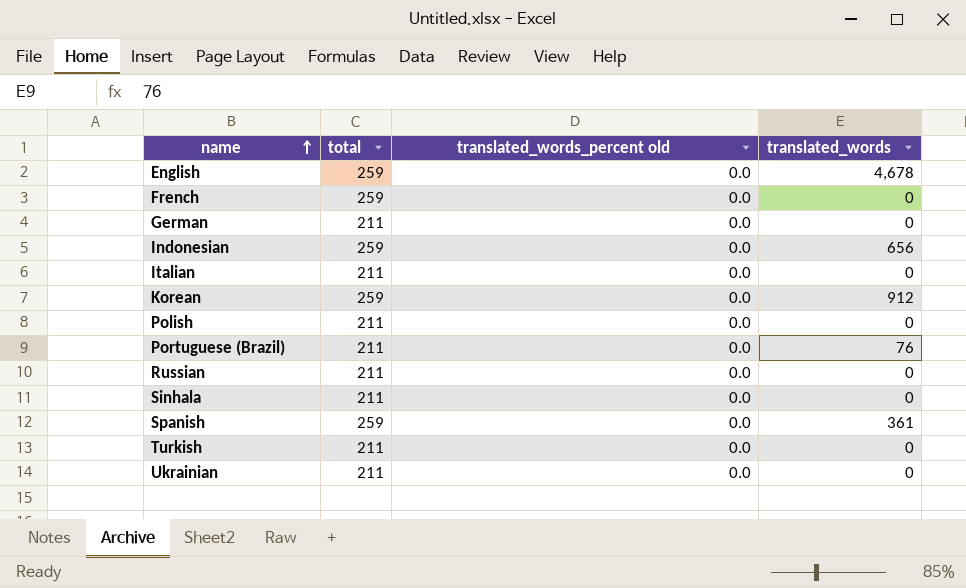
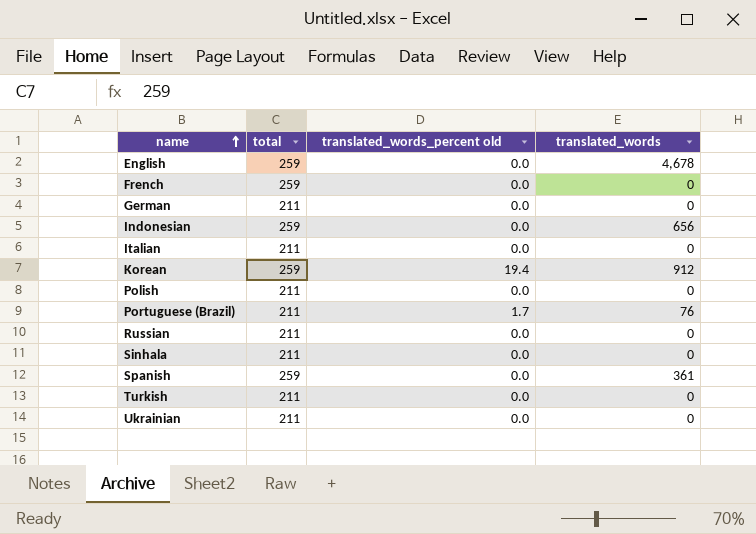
Korean | translated_words_percent old: 0.0 -> 19.4
Portuguese (Brazil) | translated_words_percent old: 0.0 -> 1.7

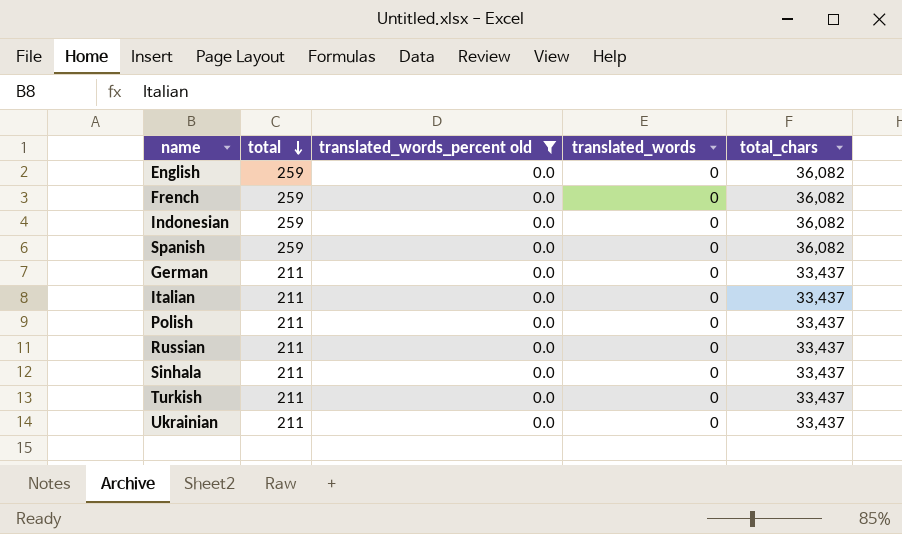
filter: none -> translated_words_percent old = 0.0
row order: name ascending -> total descending
column total_chars | position: none -> 5
English | translated_words: 4,678 -> 0
Indonesian | translated_words: 656 -> 0
Spanish | translated_words: 361 -> 0

